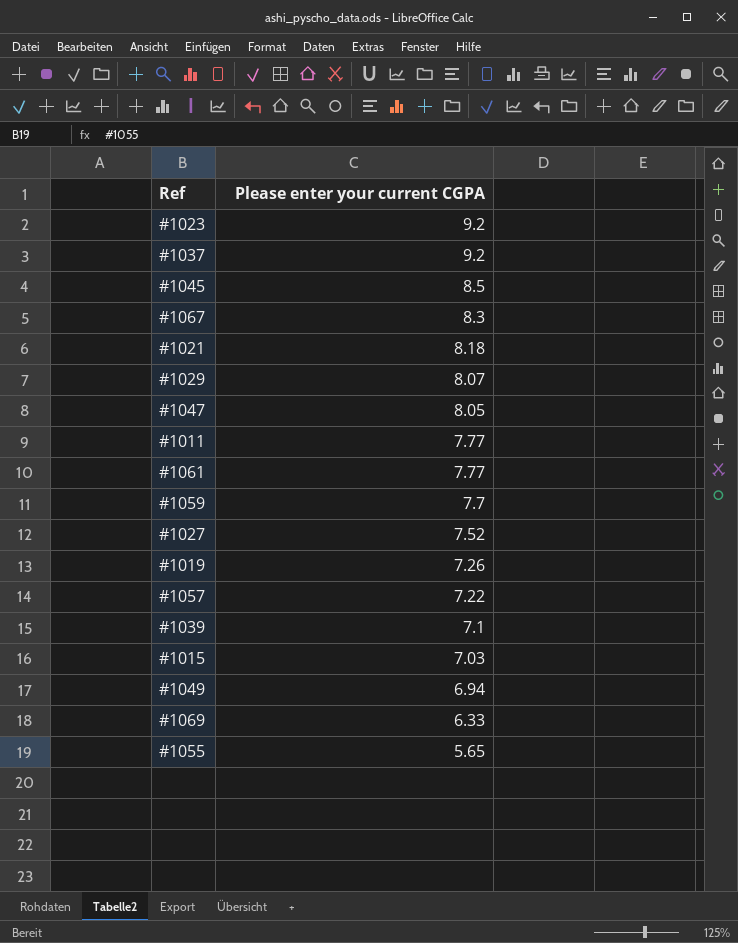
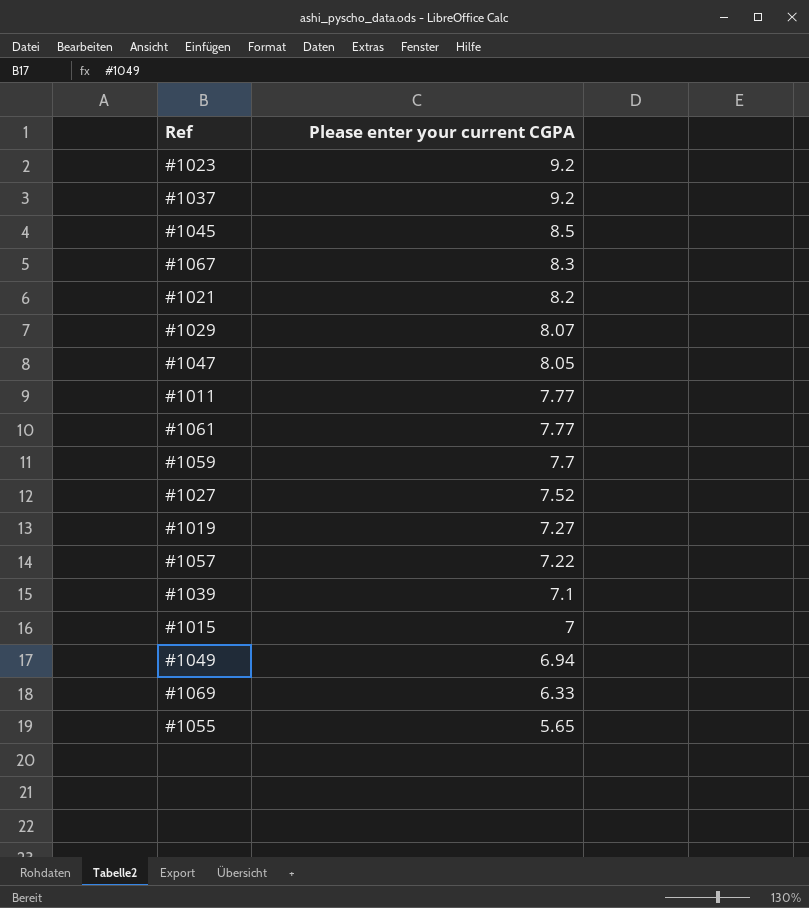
#1021 | Please enter your current CGPA: 8.18 -> 8.2
#1019 | Please enter your current CGPA: 7.26 -> 7.27
#1015 | Please enter your current CGPA: 7.03 -> 7

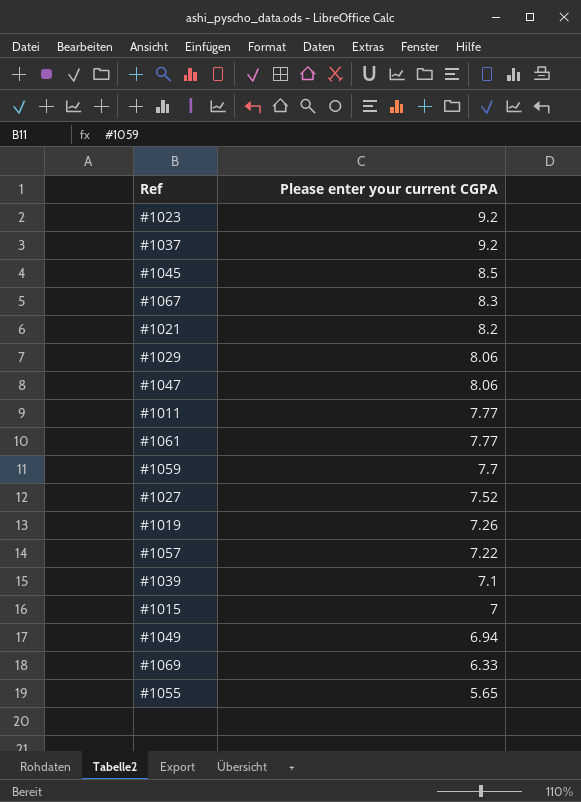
#1029 | Please enter your current CGPA: 8.07 -> 8.06
#1047 | Please enter your current CGPA: 8.05 -> 8.06
#1019 | Please enter your current CGPA: 7.27 -> 7.26

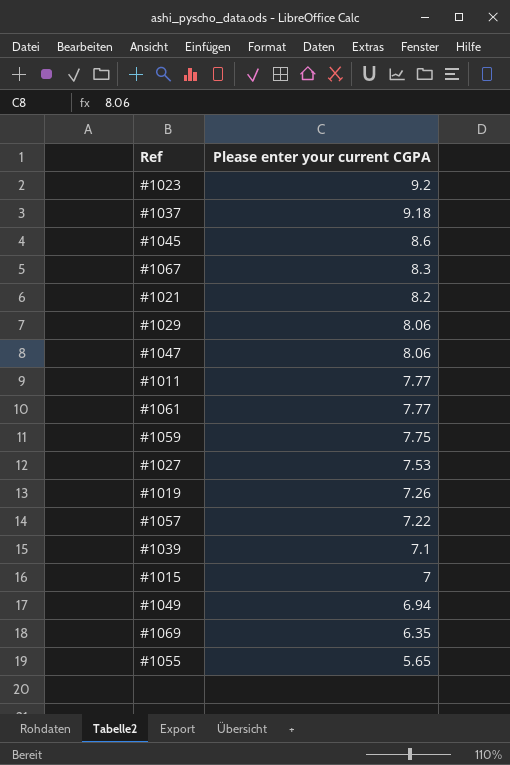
#1037 | Please enter your current CGPA: 9.2 -> 9.18
#1045 | Please enter your current CGPA: 8.5 -> 8.6
#1059 | Please enter your current CGPA: 7.7 -> 7.75
#1027 | Please enter your current CGPA: 7.52 -> 7.53
#1069 | Please enter your current CGPA: 6.33 -> 6.35

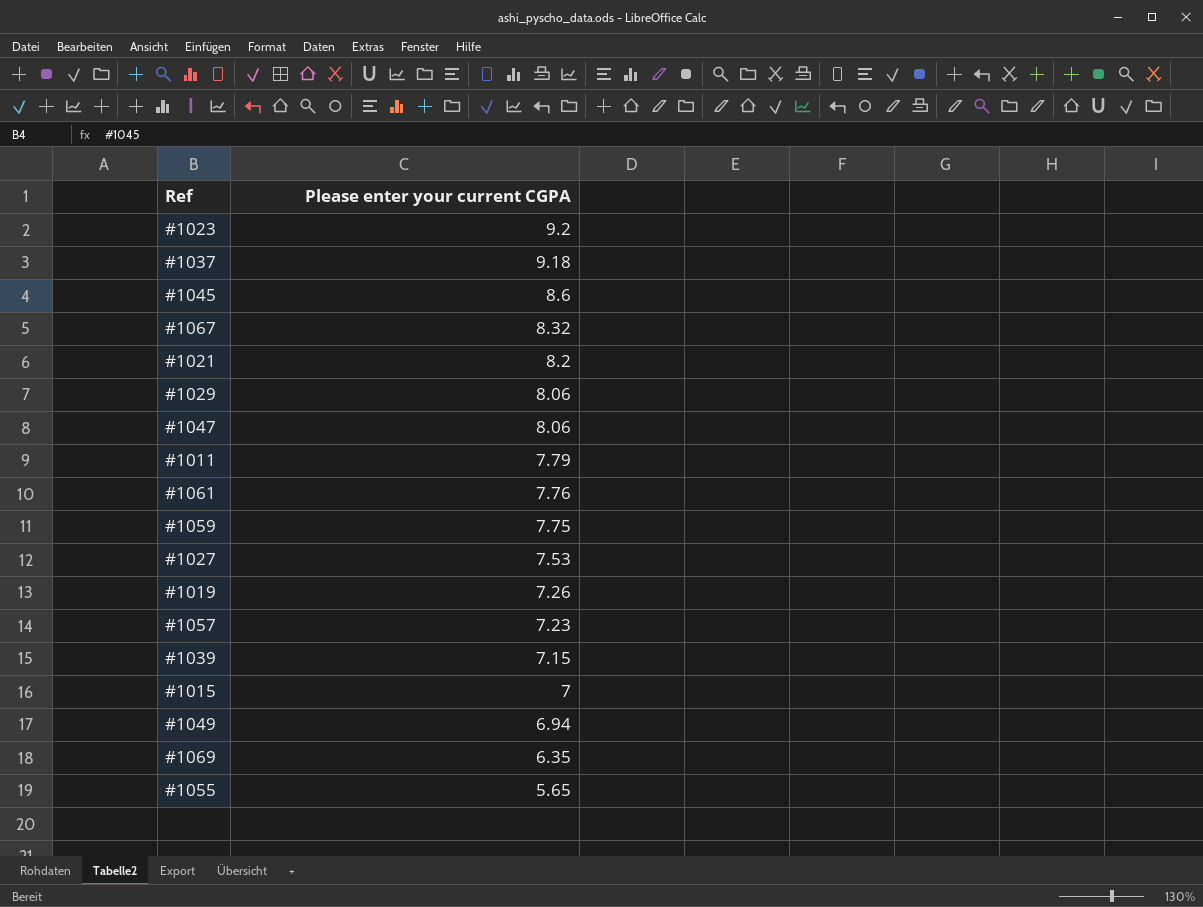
#1067 | Please enter your current CGPA: 8.3 -> 8.32
#1011 | Please enter your current CGPA: 7.77 -> 7.79
#1061 | Please enter your current CGPA: 7.77 -> 7.76
#1057 | Please enter your current CGPA: 7.22 -> 7.23
#1039 | Please enter your current CGPA: 7.1 -> 7.15

